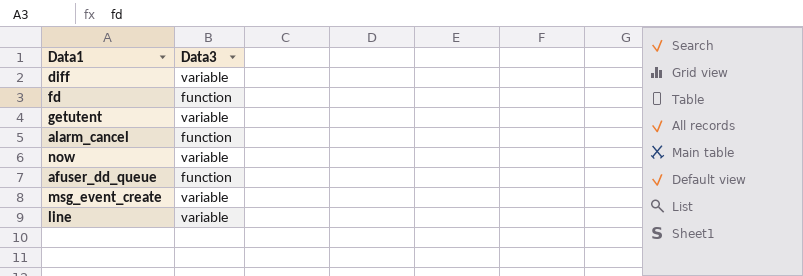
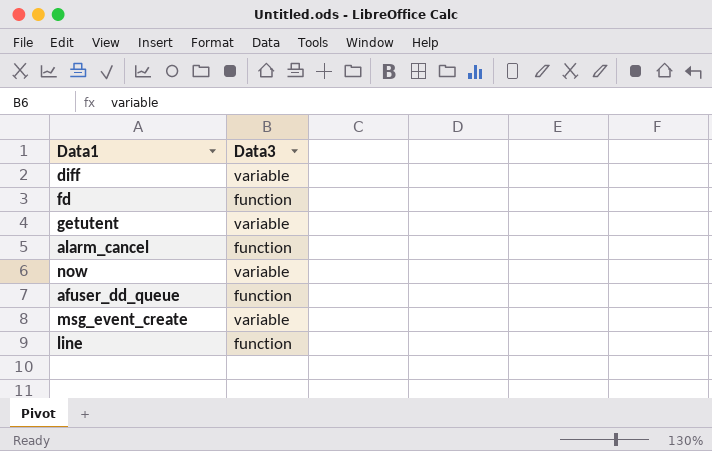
line | Data3: variable -> function

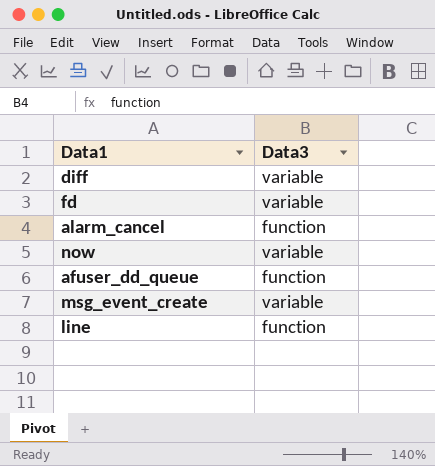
row getutent: variable -> none
fd | Data3: function -> variable

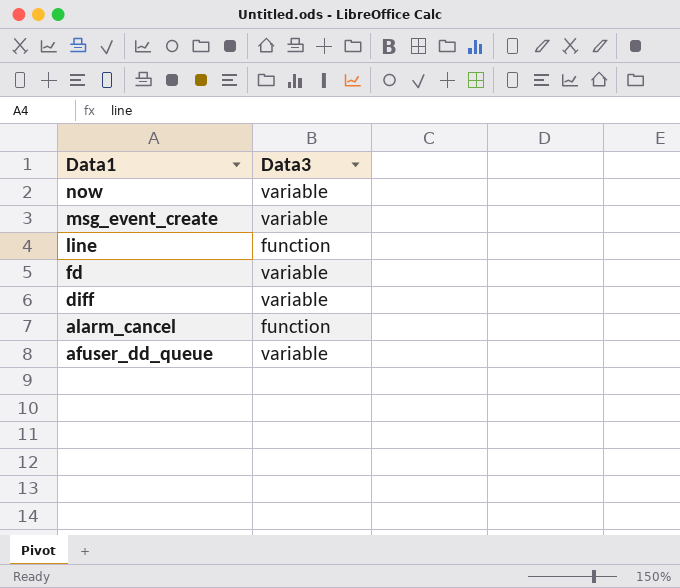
row order: none -> Data1 descending
afuser_dd_queue | Data3: function -> variable

